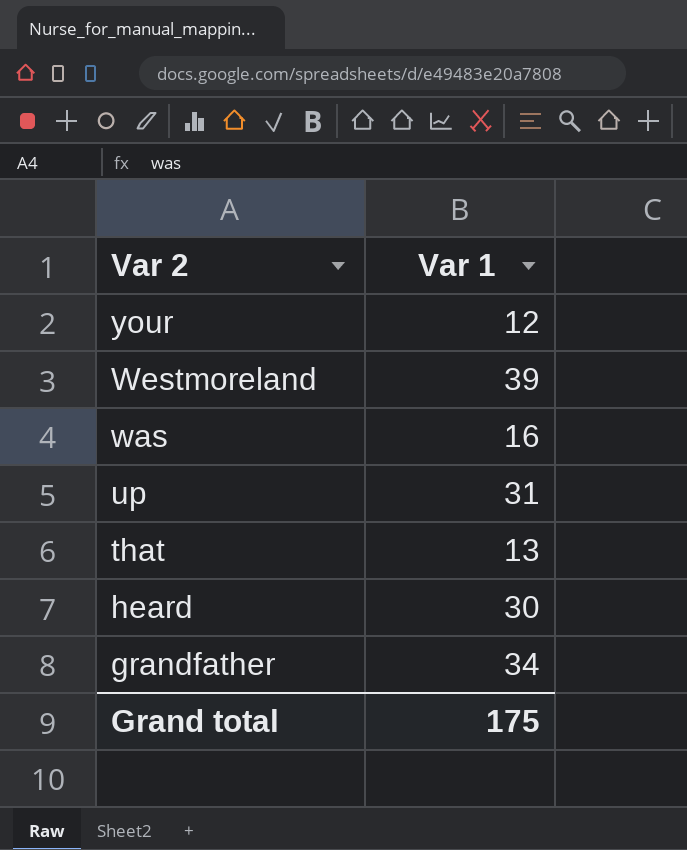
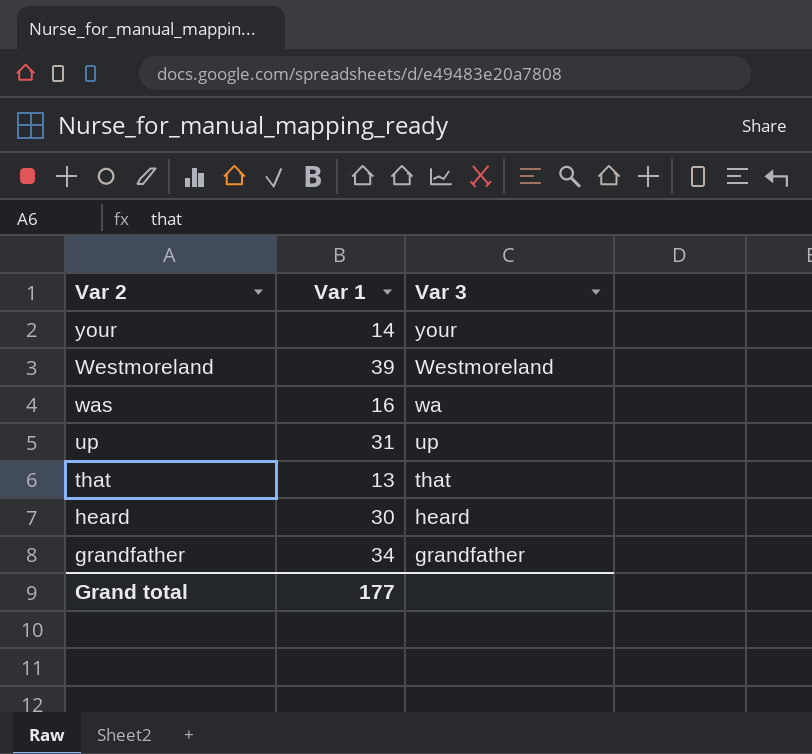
column Var 3 | position: none -> 3
your | Var 1: 12 -> 14
Grand total | Var 1: 175 -> 177

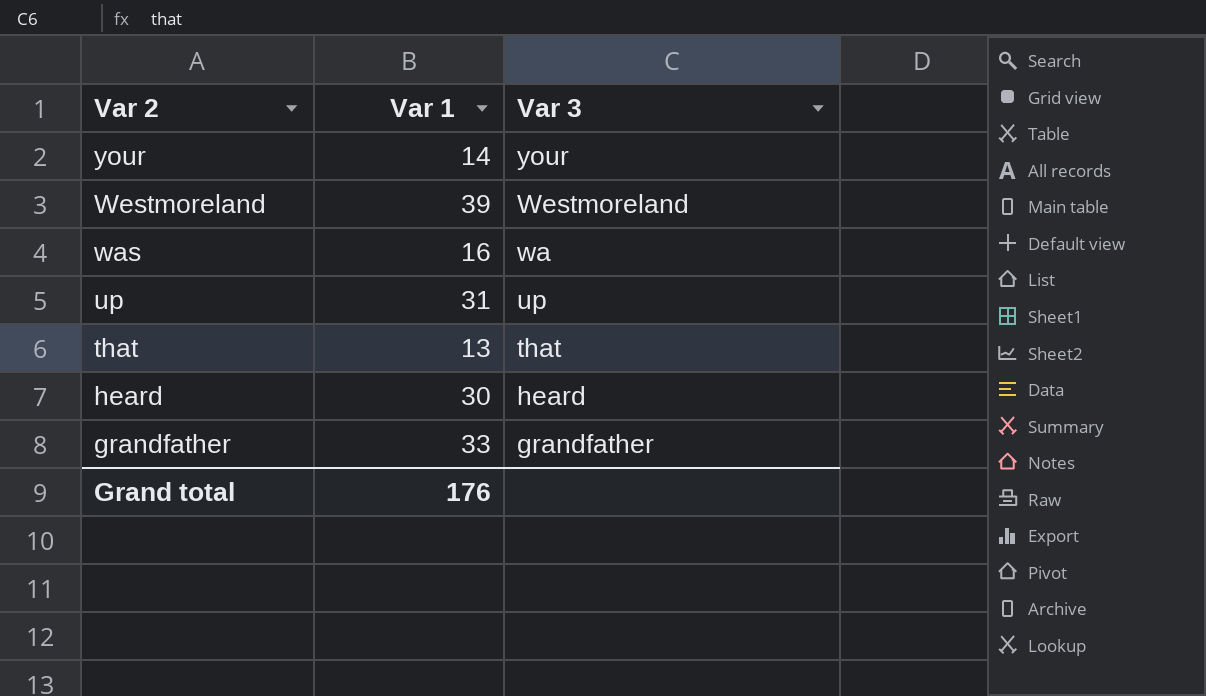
grandfather | Var 1: 34 -> 33
Grand total | Var 1: 177 -> 176

